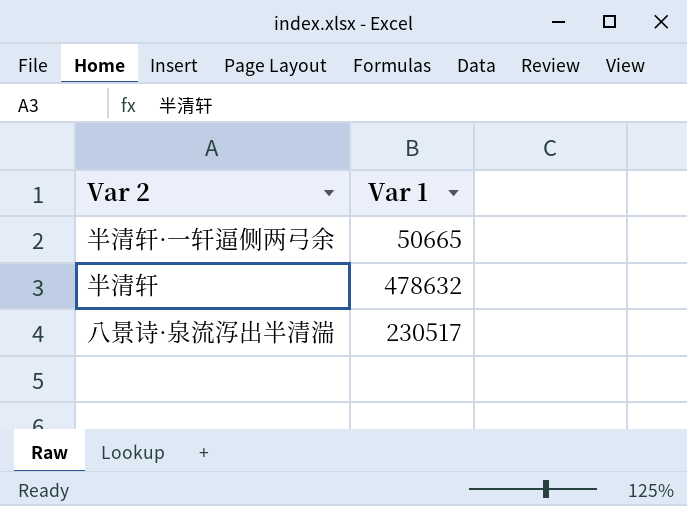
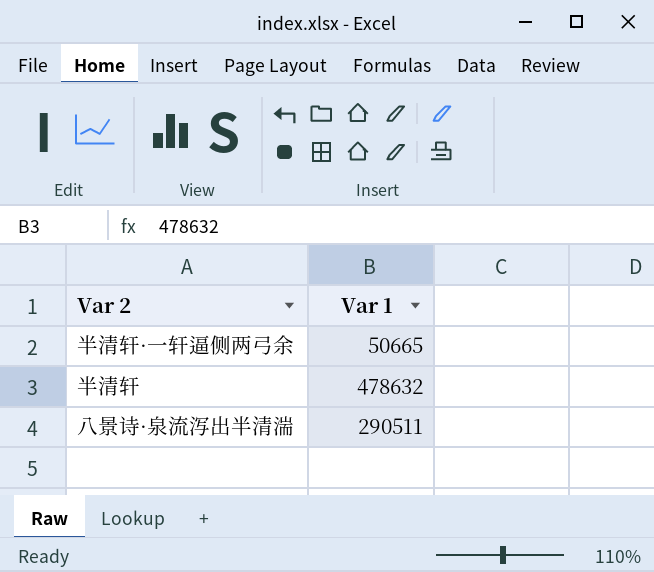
八景诗·泉流泻出半清湍 | Var 1: 230517 -> 290511

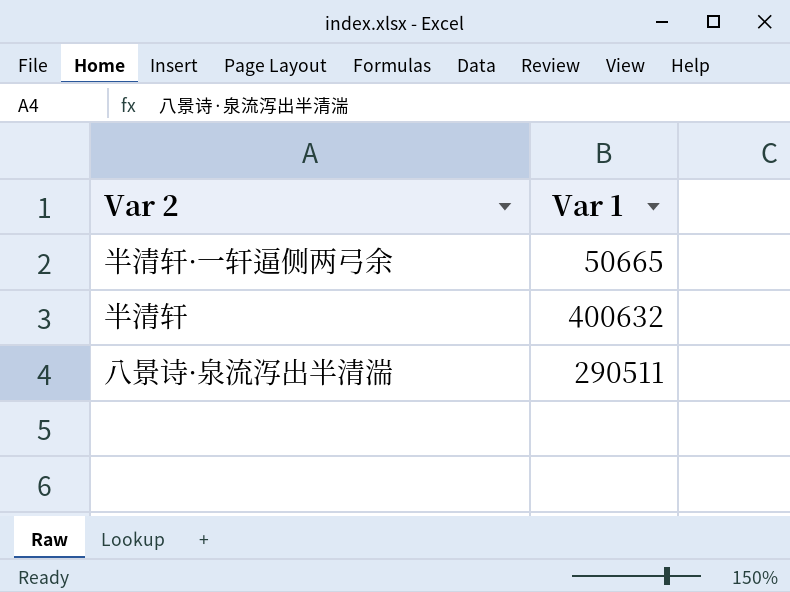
半清轩 | Var 1: 478632 -> 400632

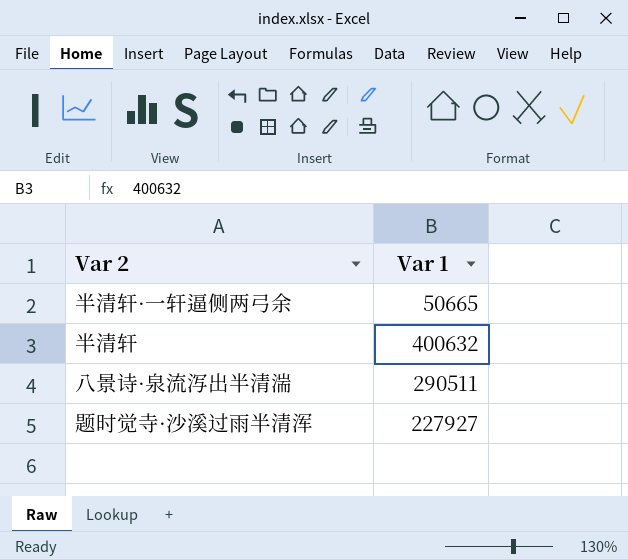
row 题时觉寺·沙溪过雨半清浑: none -> 227927

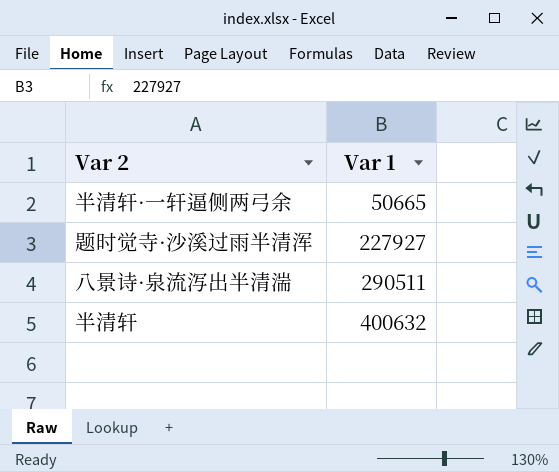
row order: none -> Var 1 ascending

